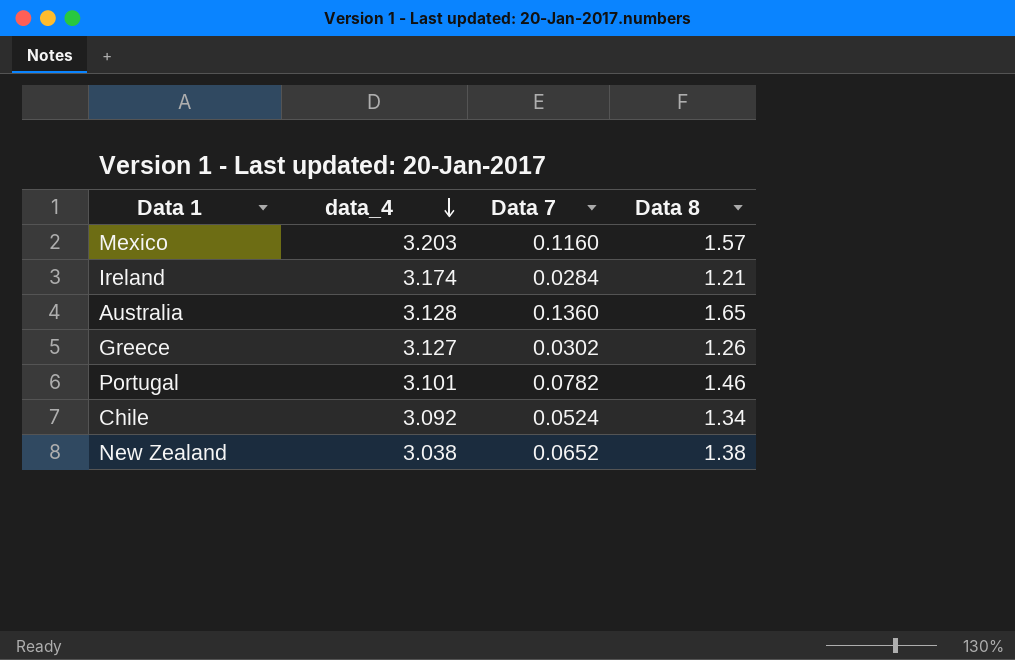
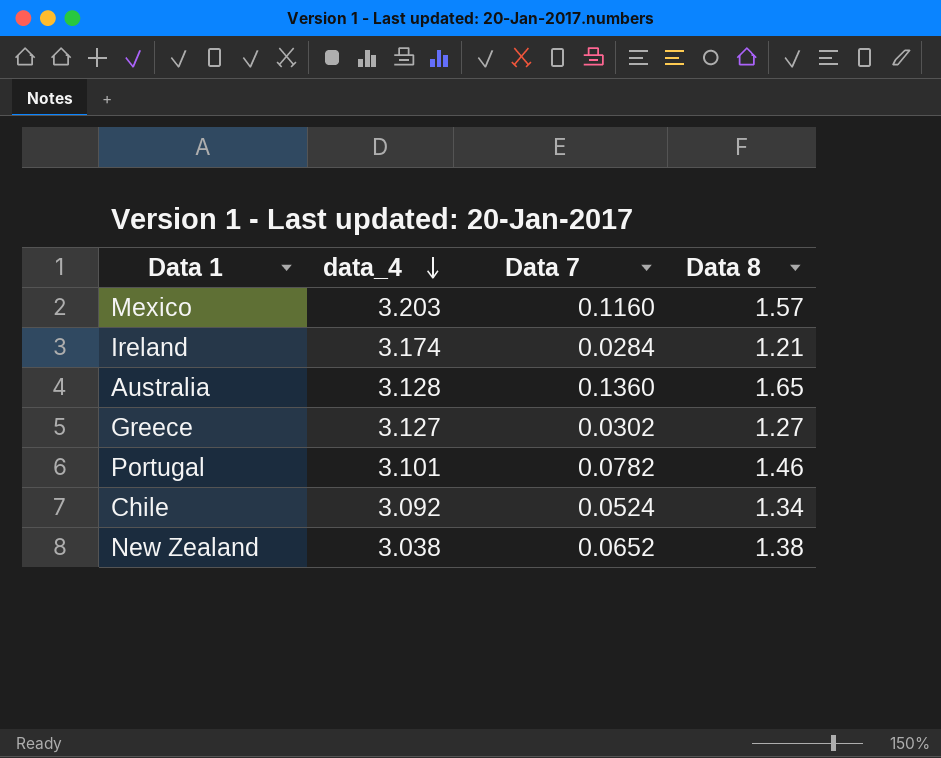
Greece | Data 8: 1.26 -> 1.27

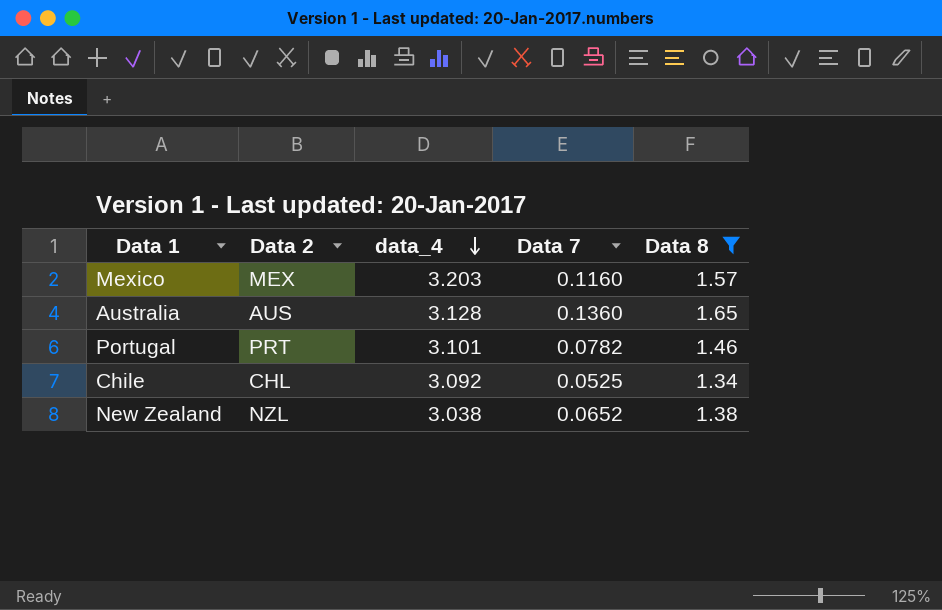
filter: none -> Data 8 >= 1.34
column Data 2 | position: none -> 2
Chile | Data 7: 0.0524 -> 0.0525

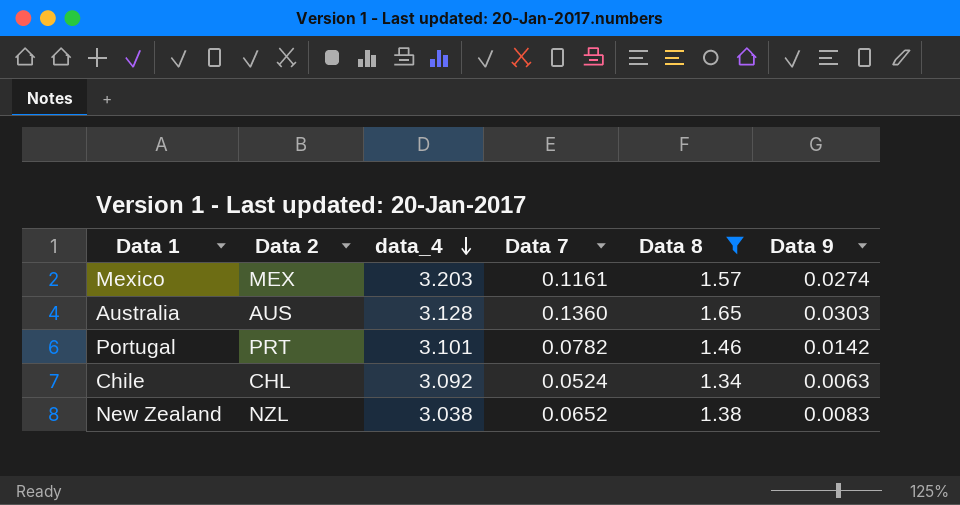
column Data 9 | position: none -> 6
Mexico | Data 7: 0.1160 -> 0.1161
Chile | Data 7: 0.0525 -> 0.0524

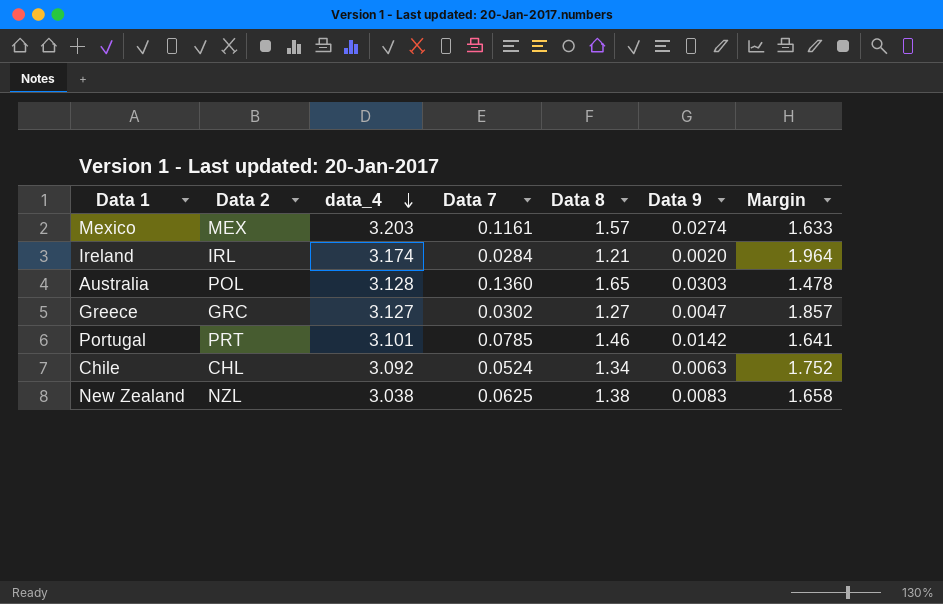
filter: Data 8 >= 1.34 -> none
column Margin | formula: none -> [data_4] - [Data 8]
Australia | Data 2: AUS -> POL
Portugal | Data 7: 0.0782 -> 0.0785
New Zealand | Data 7: 0.0652 -> 0.0625

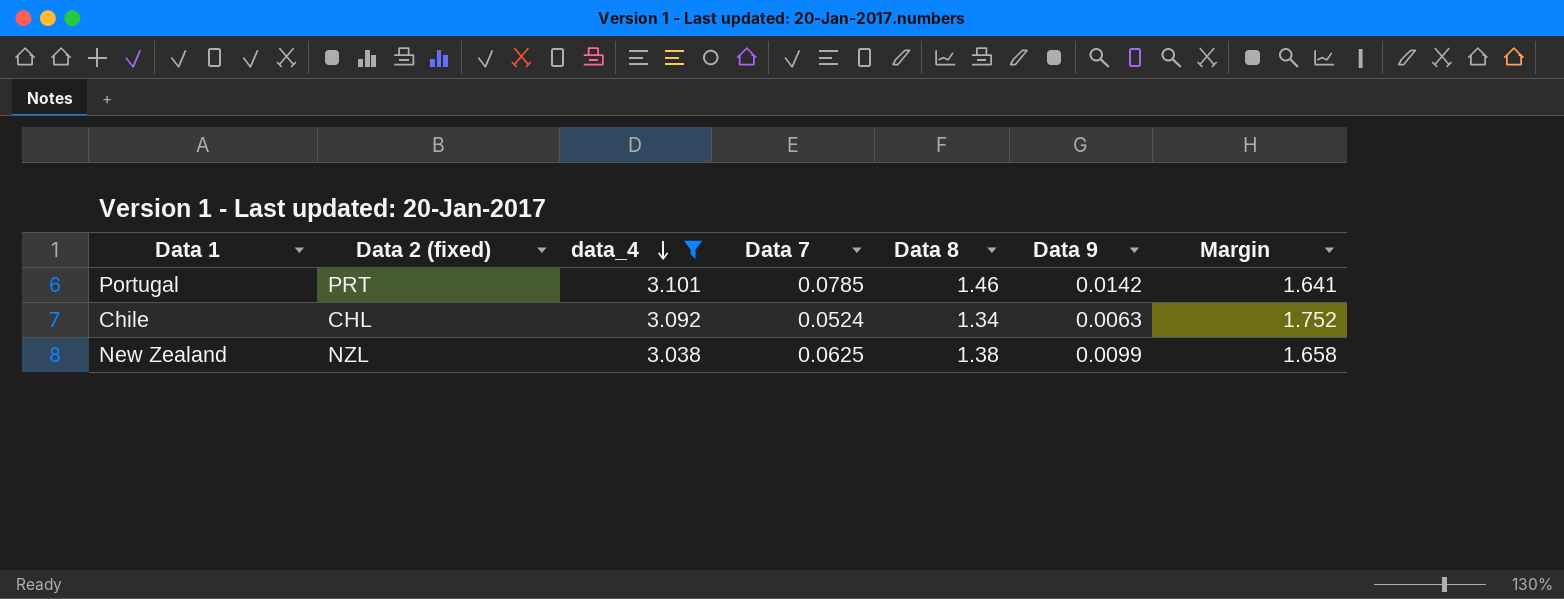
filter: none -> data_4 <= 3.101
column name: Data 2 -> Data 2 (fixed)
New Zealand | Data 9: 0.0083 -> 0.0099

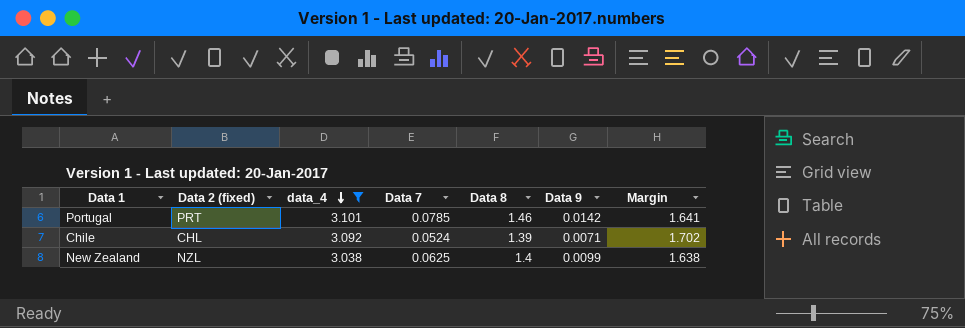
Chile | Data 8: 1.34 -> 1.39
Chile | Data 9: 0.0063 -> 0.0071
Chile | Margin: 1.752 -> 1.702
New Zealand | Data 8: 1.38 -> 1.4
New Zealand | Margin: 1.658 -> 1.638

